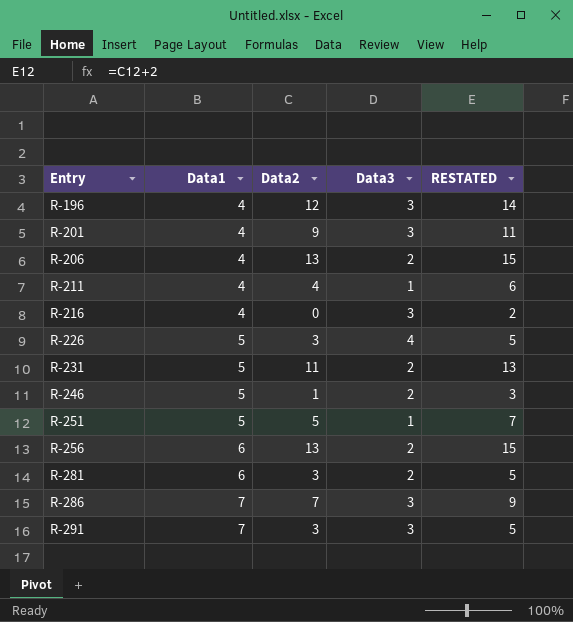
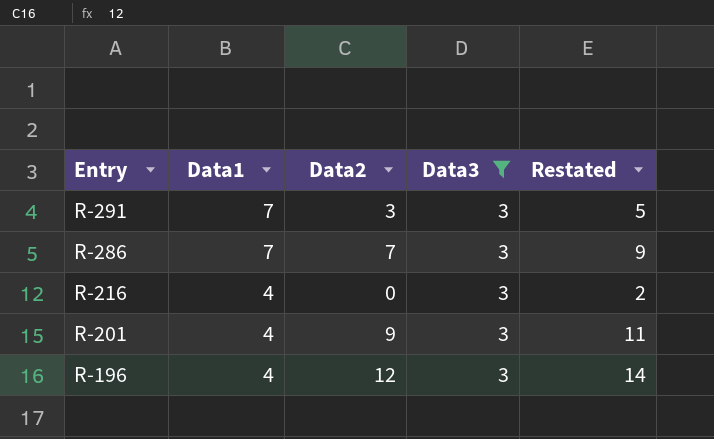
filter: none -> Data3 = 3
row order: Entry ascending -> Entry descending
column name: RESTATED -> Restated

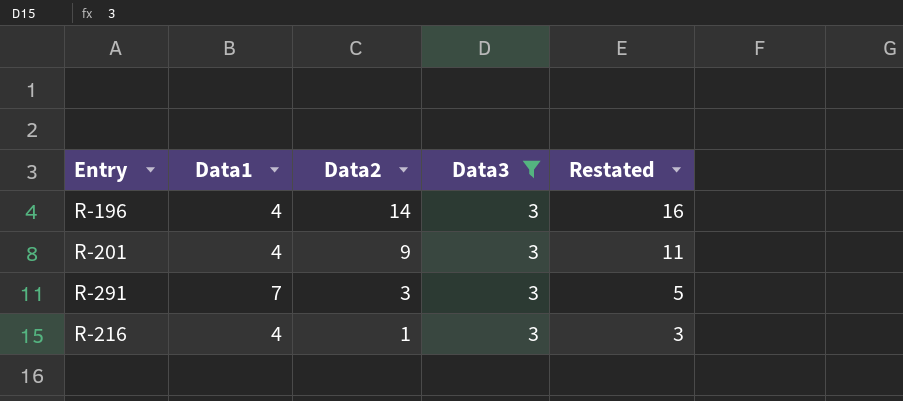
row order: Entry descending -> Data2 descending
row R-286: 7 | 7 | 3 | 9 -> none
R-196 | Data2: 12 -> 14
R-196 | Restated: 14 -> 16
R-216 | Data2: 0 -> 1
R-216 | Restated: 2 -> 3

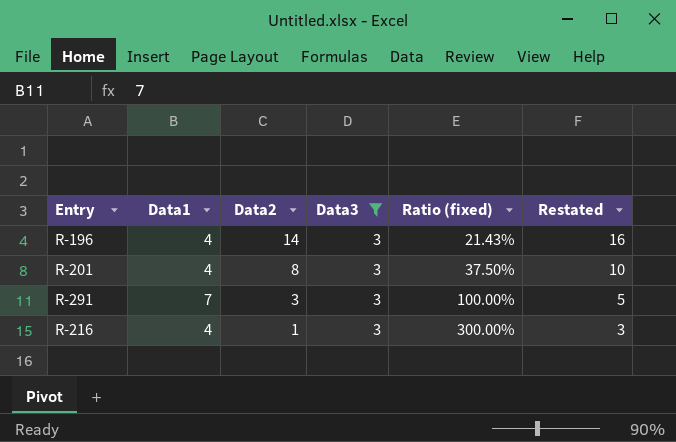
column Ratio (fixed) | formula: none -> [Data3] / [Data2]
R-201 | Data2: 9 -> 8
R-201 | Restated: 11 -> 10

